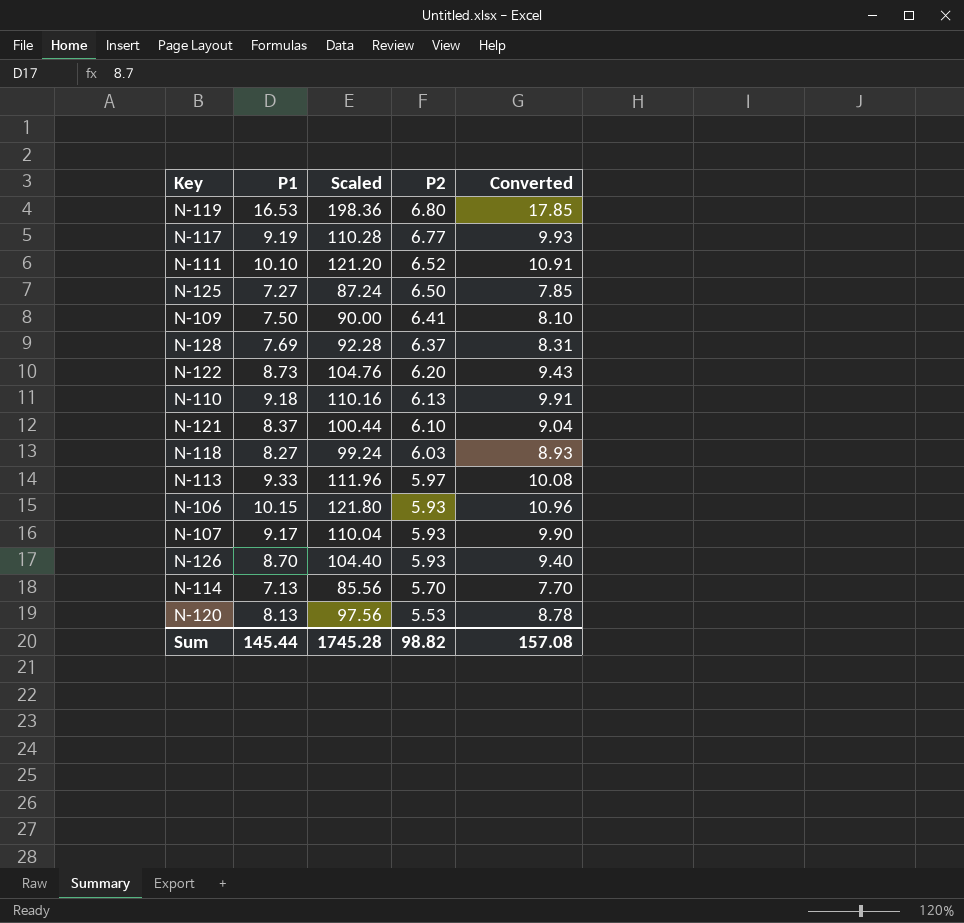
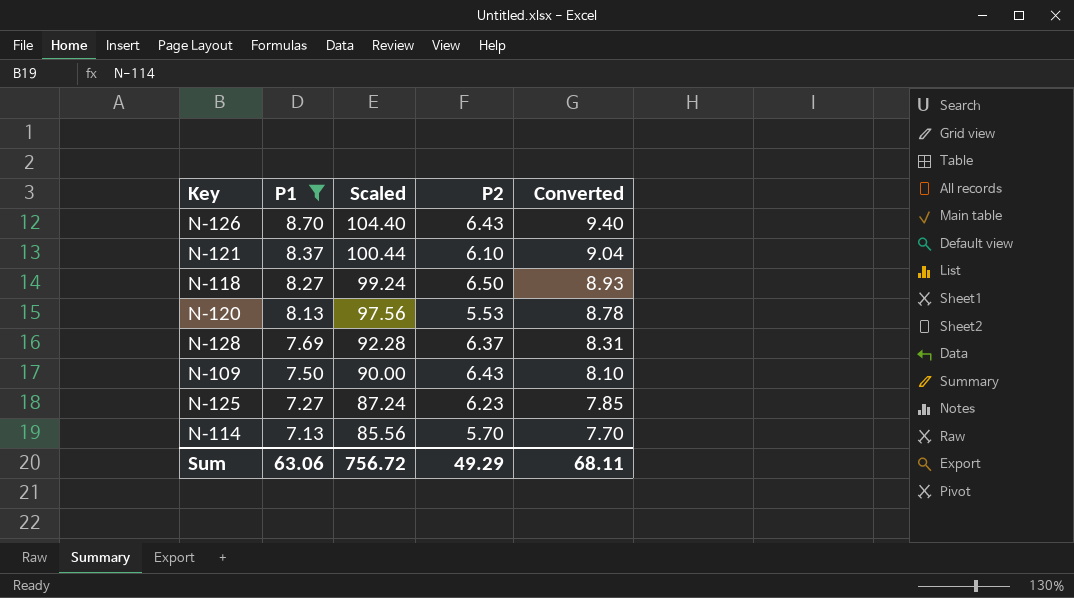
filter: none -> P1 <= 8.70
row order: P2 descending -> P1 descending
N-126 | P2: 5.93 -> 6.43
N-118 | P2: 6.03 -> 6.50
N-109 | P2: 6.41 -> 6.43
N-125 | P2: 6.50 -> 6.23
Sum | P1: 145.44 -> 63.06
Sum | Scaled: 1745.28 -> 756.72
Sum | P2: 98.82 -> 49.29
Sum | Converted: 157.08 -> 68.11

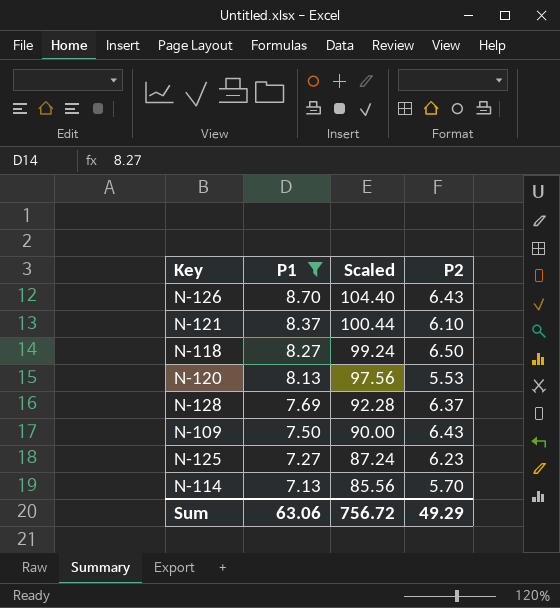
column Converted | formula: [P1] * 1.08 -> none

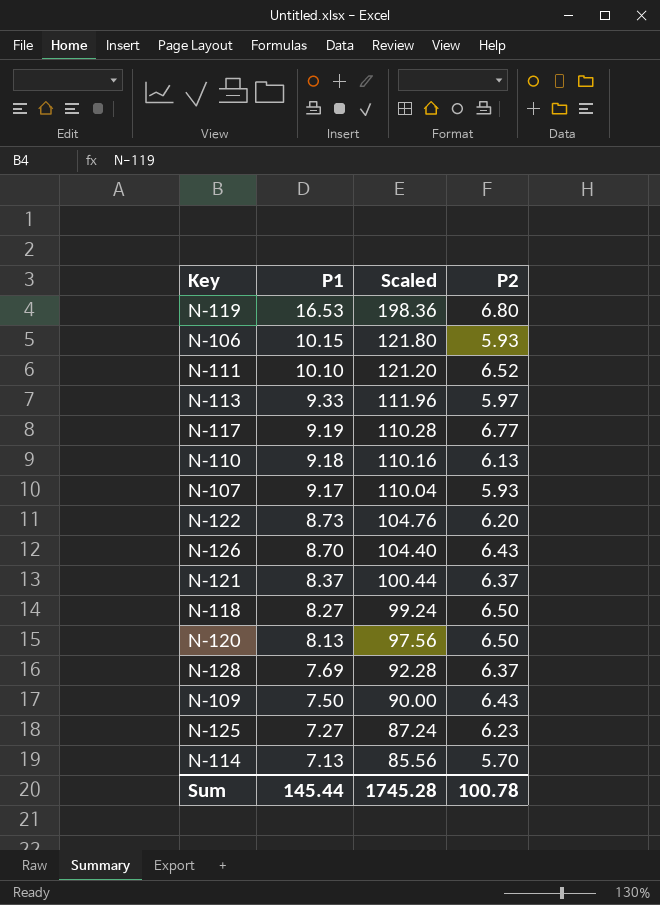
filter: P1 <= 8.70 -> none
N-121 | P2: 6.10 -> 6.37
N-120 | P2: 5.53 -> 6.50
Sum | P1: 63.06 -> 145.44
Sum | Scaled: 756.72 -> 1745.28
Sum | P2: 49.29 -> 100.78

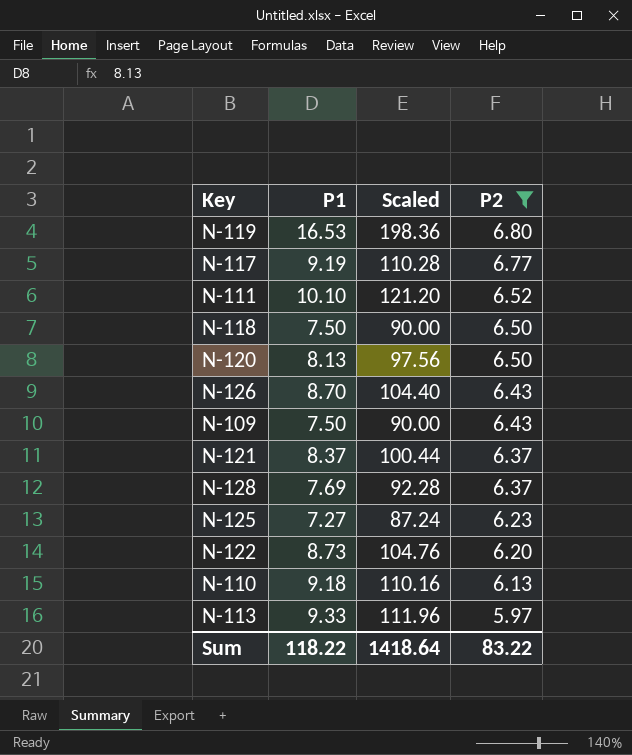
filter: none -> P2 >= 5.97
row order: P1 descending -> P2 descending
N-118 | P1: 8.27 -> 7.50
N-118 | Scaled: 99.24 -> 90.00
Sum | P1: 145.44 -> 118.22
Sum | Scaled: 1745.28 -> 1418.64
Sum | P2: 100.78 -> 83.22

